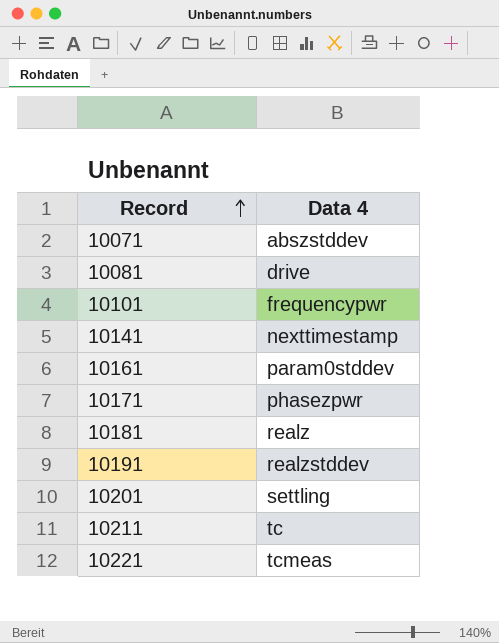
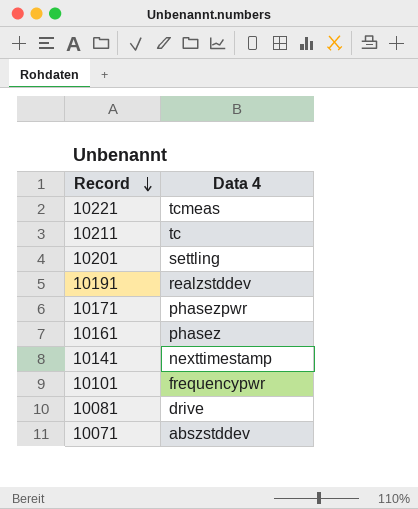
row order: Record ascending -> Record descending
row 10181: realz -> none
10161 | Data 4: param0stddev -> phasez

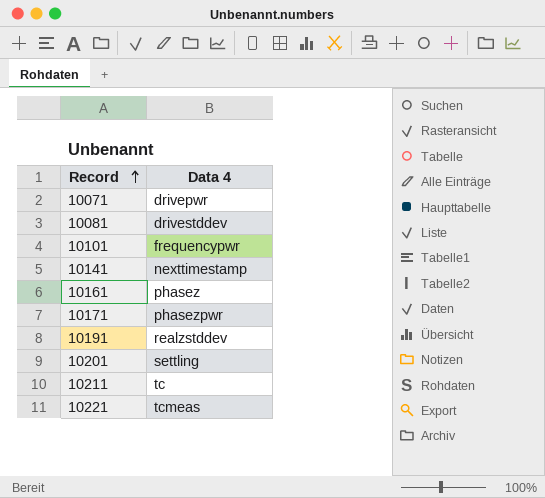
row order: Record descending -> Record ascending
10071 | Data 4: abszstddev -> drivepwr
10081 | Data 4: drive -> drivestddev

